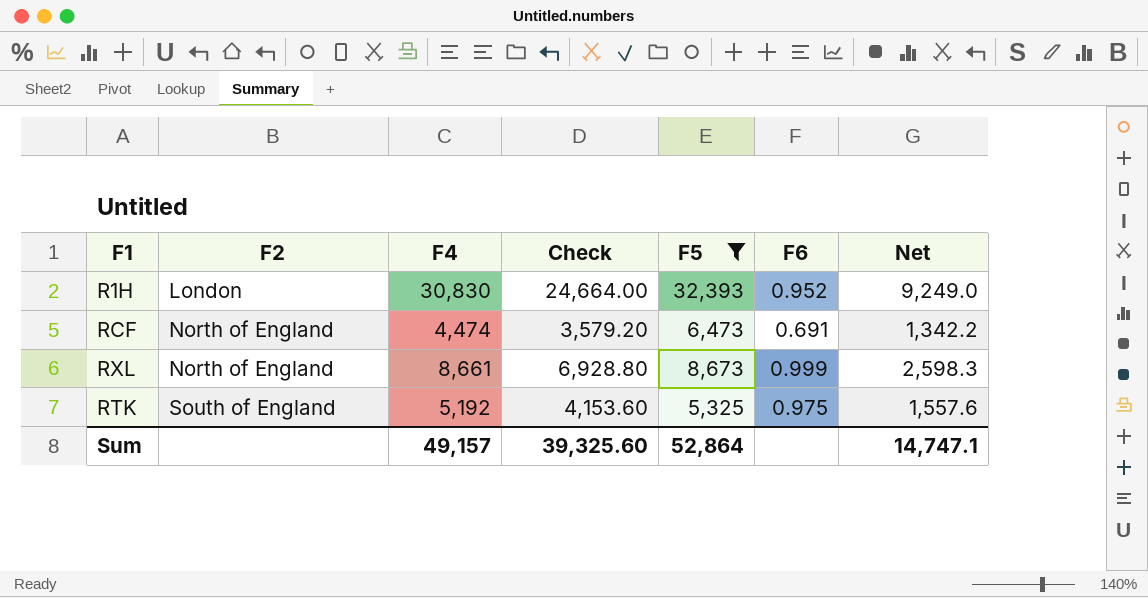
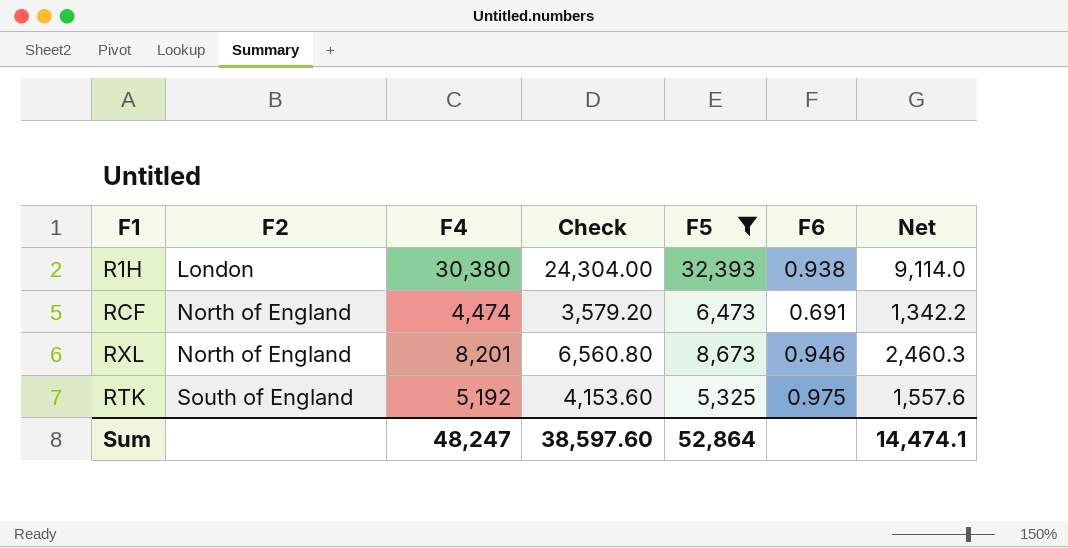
R1H | F4: 30,830 -> 30,380
R1H | Check: 24,664.00 -> 24,304.00
R1H | F6: 0.952 -> 0.938
R1H | Net: 9,249.0 -> 9,114.0
RXL | F4: 8,661 -> 8,201
RXL | Check: 6,928.80 -> 6,560.80
RXL | F6: 0.999 -> 0.946
RXL | Net: 2,598.3 -> 2,460.3
Sum | F4: 49,157 -> 48,247
Sum | Check: 39,325.60 -> 38,597.60
Sum | Net: 14,747.1 -> 14,474.1

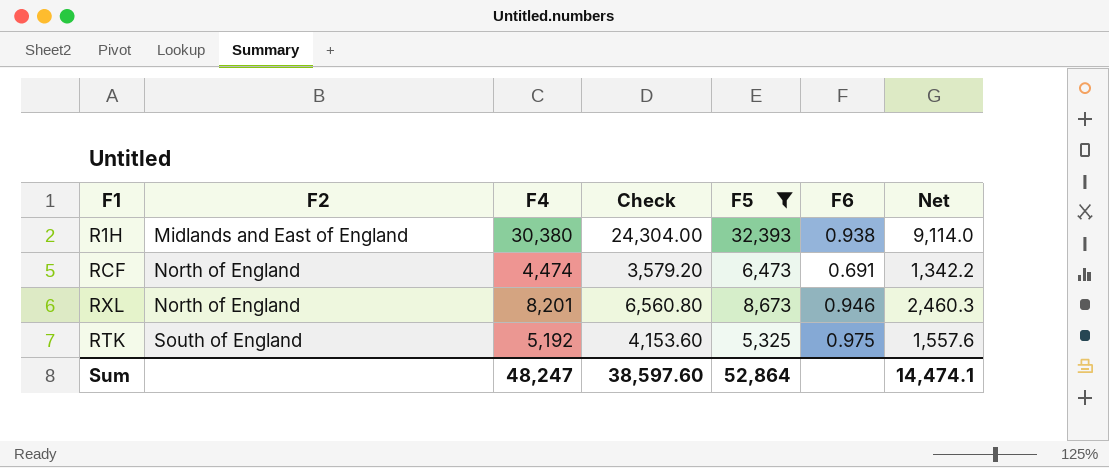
R1H | F2: London -> Midlands and East of England

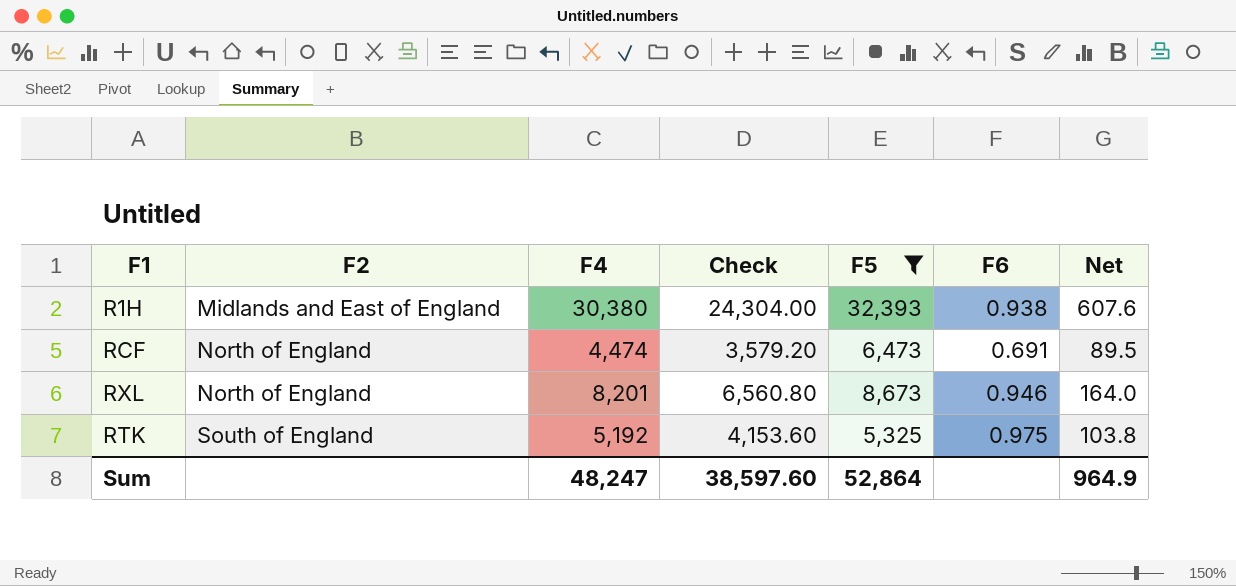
column Net | formula: [F4] * 0.3 -> [F4] * 0.02
Sum | Net: 14,474.1 -> 964.9

